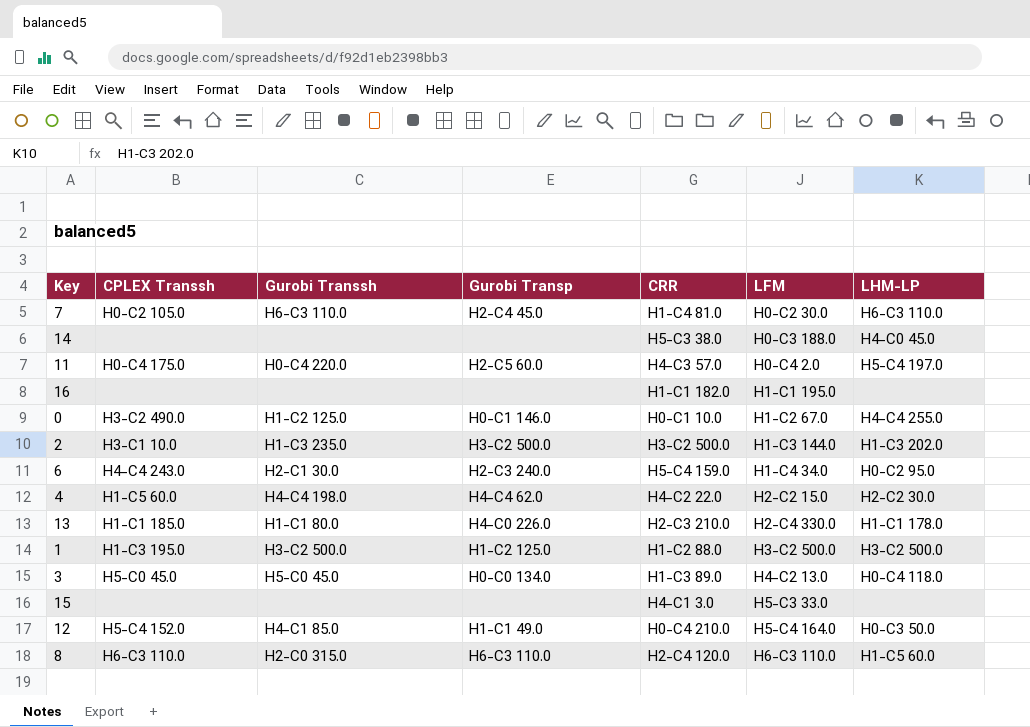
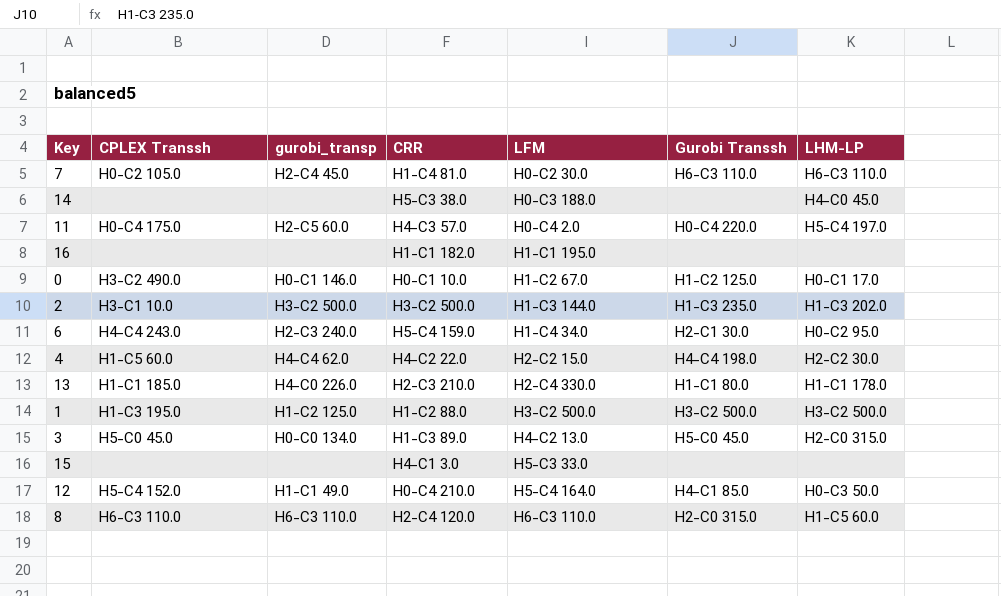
column name: Gurobi Transp -> gurobi_transp
column Gurobi Transsh | position: 3 -> 6
0 | LHM-LP: H4-C4 255.0 -> H0-C1 17.0
3 | LHM-LP: H0-C4 118.0 -> H2-C0 315.0

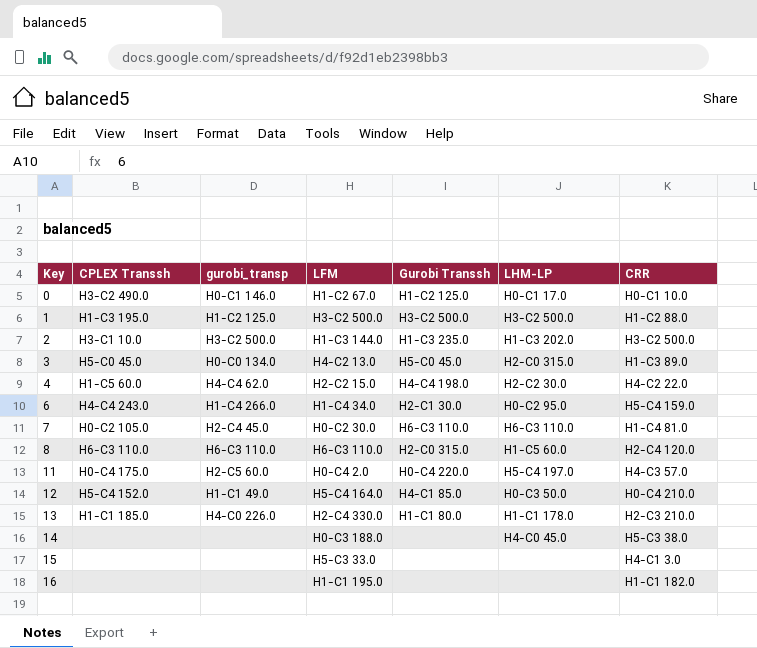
row order: LFM ascending -> Key ascending
column CRR | position: 4 -> 7
6 | gurobi_transp: H2-C3 240.0 -> H1-C4 266.0

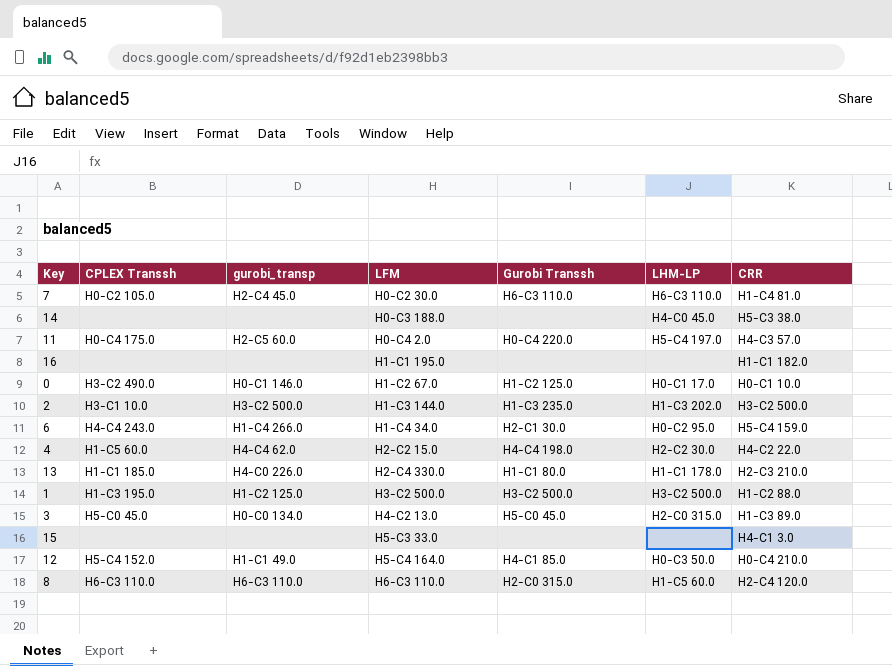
row order: Key ascending -> LFM ascending

